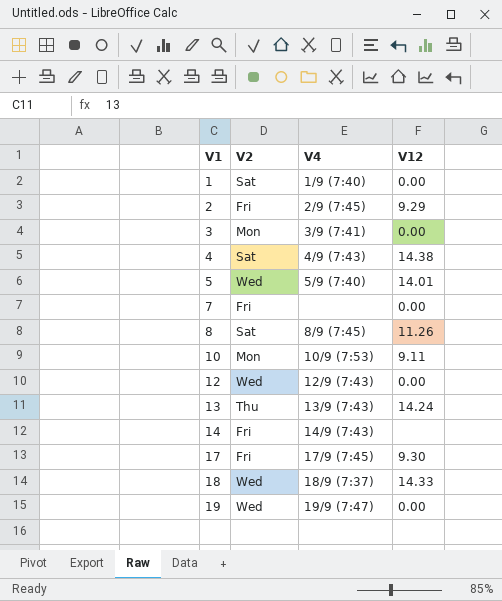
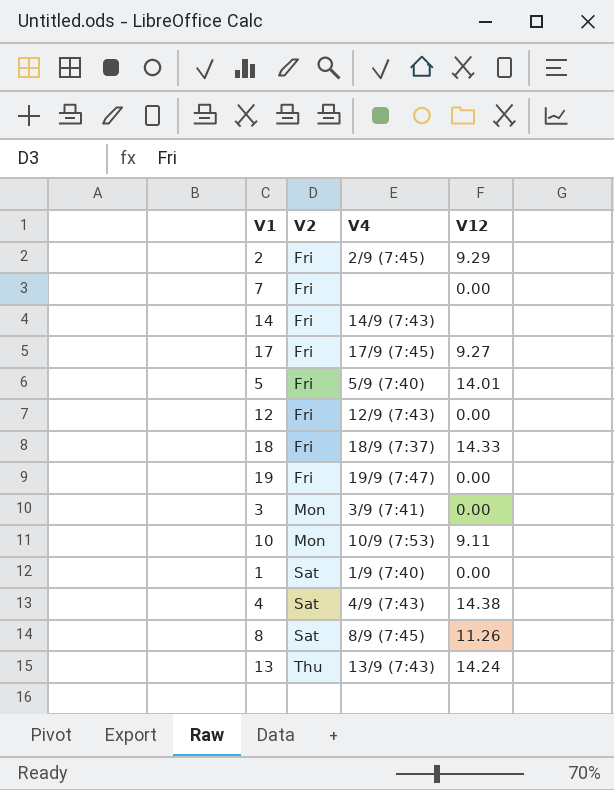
row order: V1 ascending -> V2 ascending
17 | V12: 9.30 -> 9.27
5 | V2: Wed -> Fri
12 | V2: Wed -> Fri
18 | V2: Wed -> Fri
19 | V2: Wed -> Fri

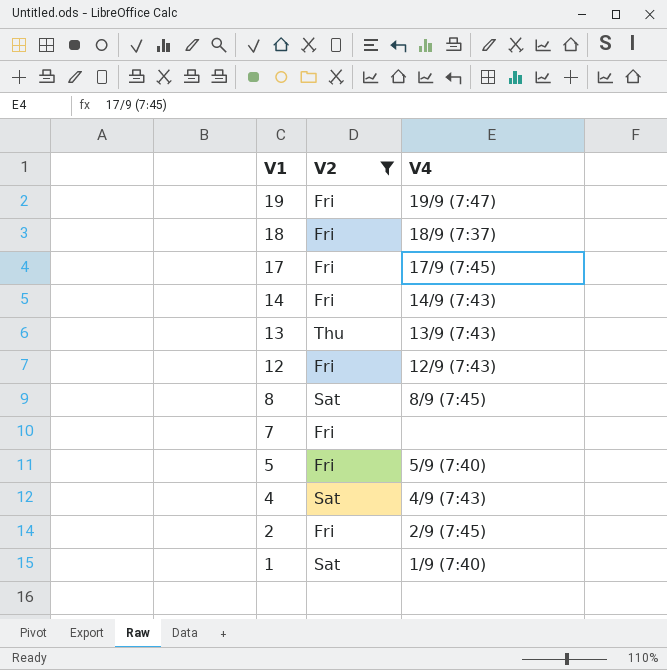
filter: none -> V2 != Mon
row order: V2 ascending -> V1 descending
column V12 | position: 4 -> none

